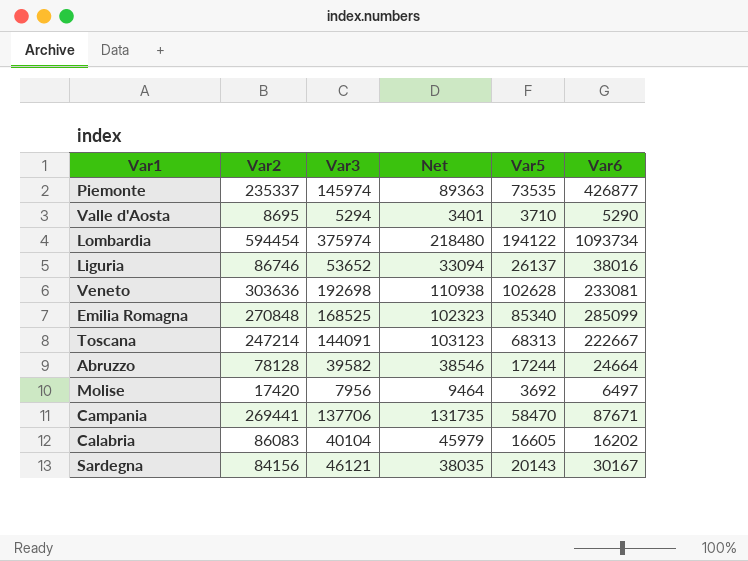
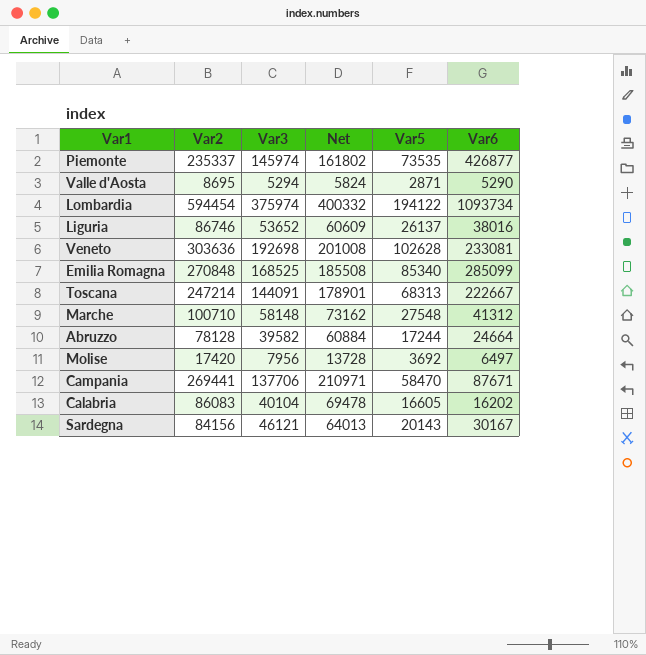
column Net | formula: [Var2] - [Var3] -> [Var2] - [Var5]
Valle d'Aosta | Var5: 3710 -> 2871
row Marche: none -> 100710 | 58148 | 73162 | 27548 | 41312

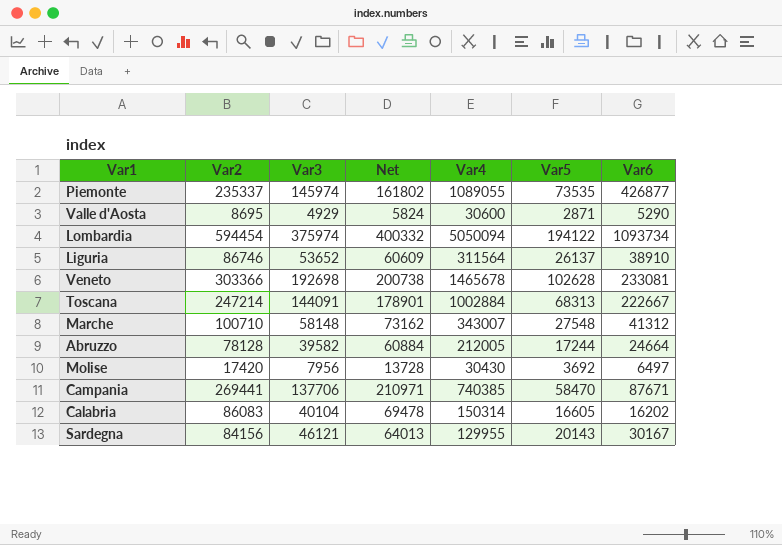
column Var4 | position: none -> 5
row Emilia Romagna: 270848 | 168525 | 185508 | 85340 | 285099 -> none
Valle d'Aosta | Var3: 5294 -> 4929
Liguria | Var6: 38016 -> 38910
Veneto | Var2: 303636 -> 303366
Veneto | Net: 201008 -> 200738

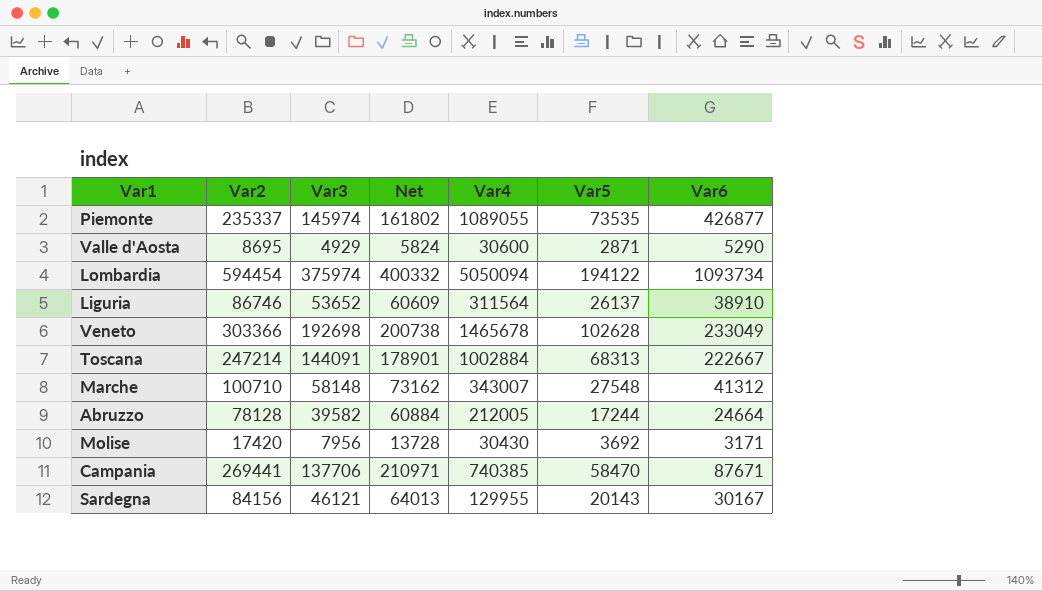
row Calabria: 86083 | 40104 | 69478 | 150314 | 16605 | 16202 -> none
Veneto | Var6: 233081 -> 233049
Molise | Var6: 6497 -> 3171

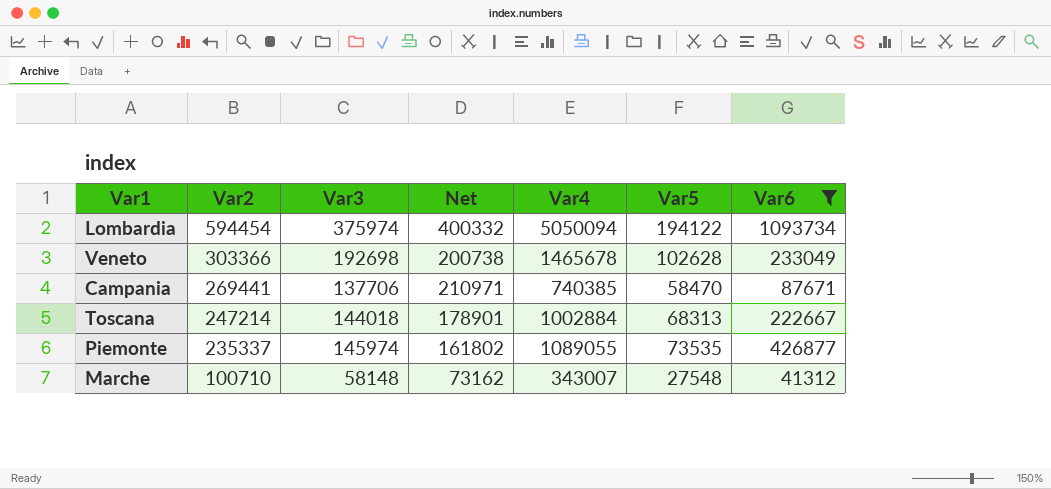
filter: none -> Var6 >= 41312
row order: none -> Var2 descending
Toscana | Var3: 144091 -> 144018

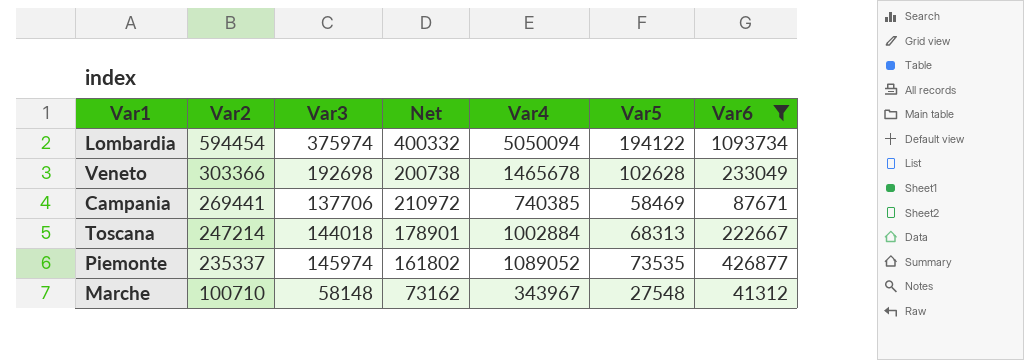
Campania | Net: 210971 -> 210972
Campania | Var5: 58470 -> 58469
Piemonte | Var4: 1089055 -> 1089052
Marche | Var4: 343007 -> 343967

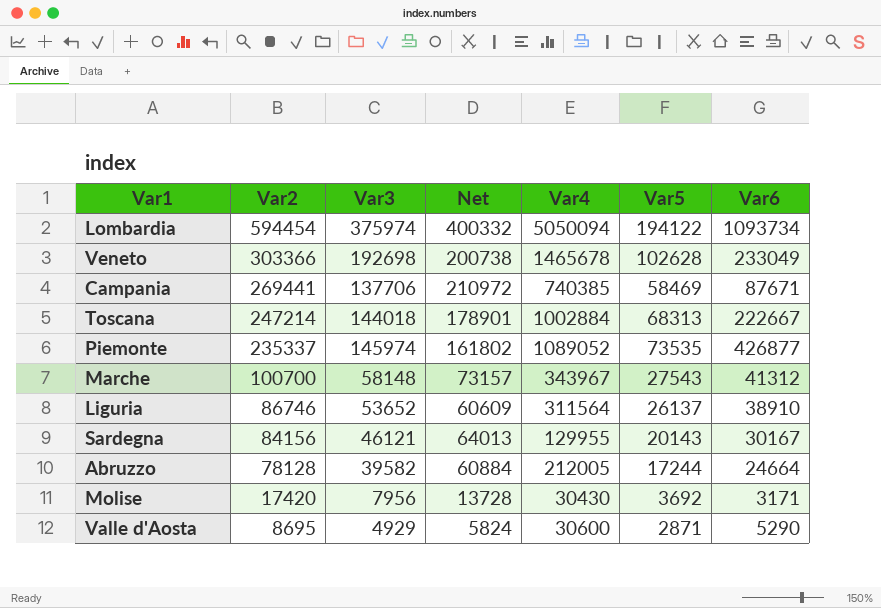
filter: Var6 >= 41312 -> none
Marche | Var2: 100710 -> 100700
Marche | Net: 73162 -> 73157
Marche | Var5: 27548 -> 27543

